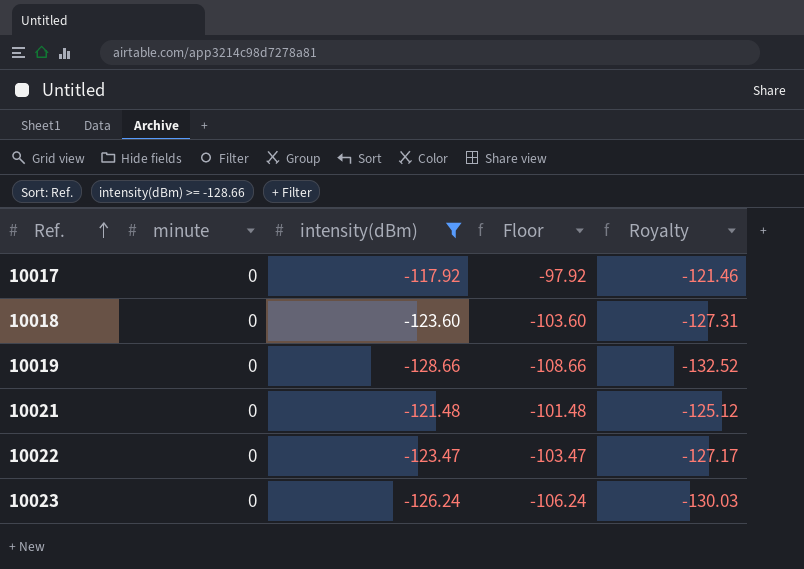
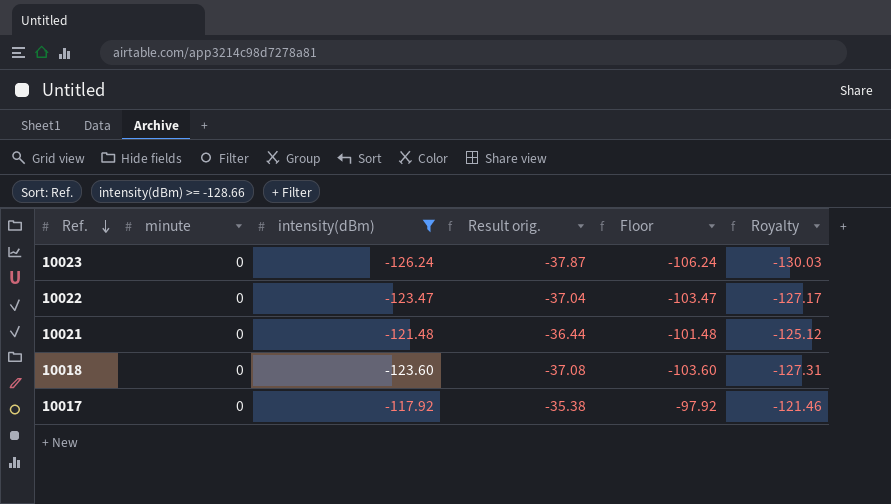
row order: Ref. ascending -> Ref. descending
column Result orig. | formula: none -> [intensity(dBm)] * 0.3
row 10019: 0 | -128.66 | -108.66 | -132.52 -> none

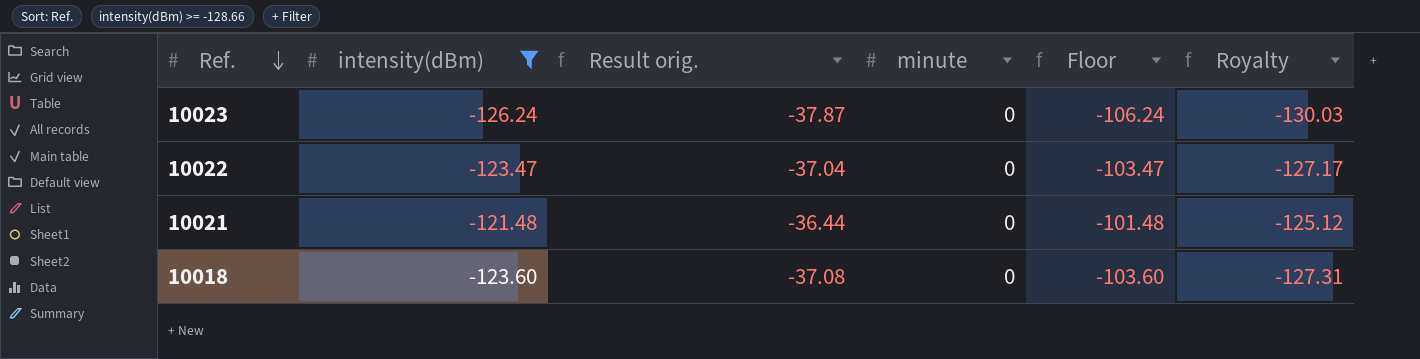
column minute | position: 2 -> 4
row 10017: 0 | -117.92 | -35.38 | -97.92 | -121.46 -> none

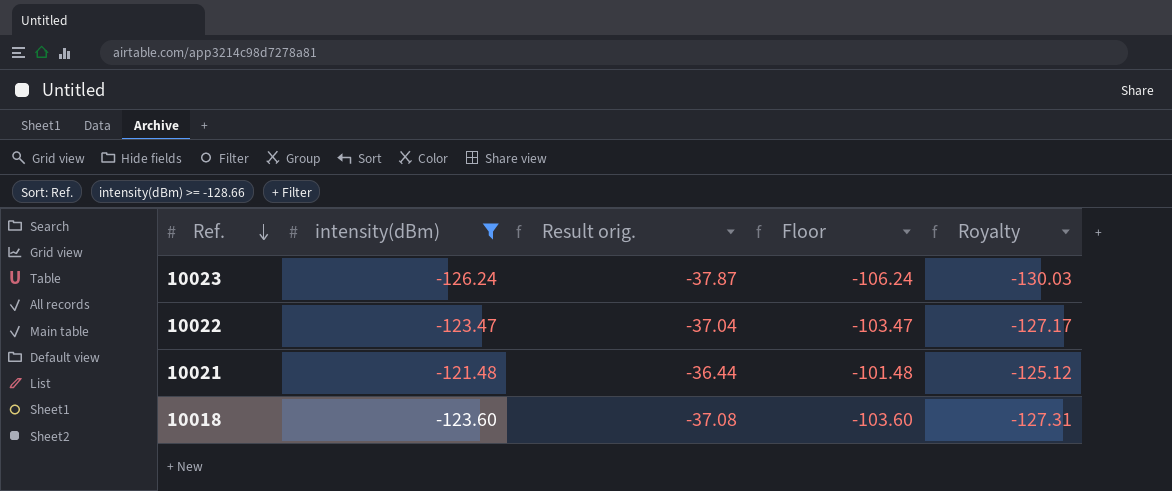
column minute | position: 4 -> none

